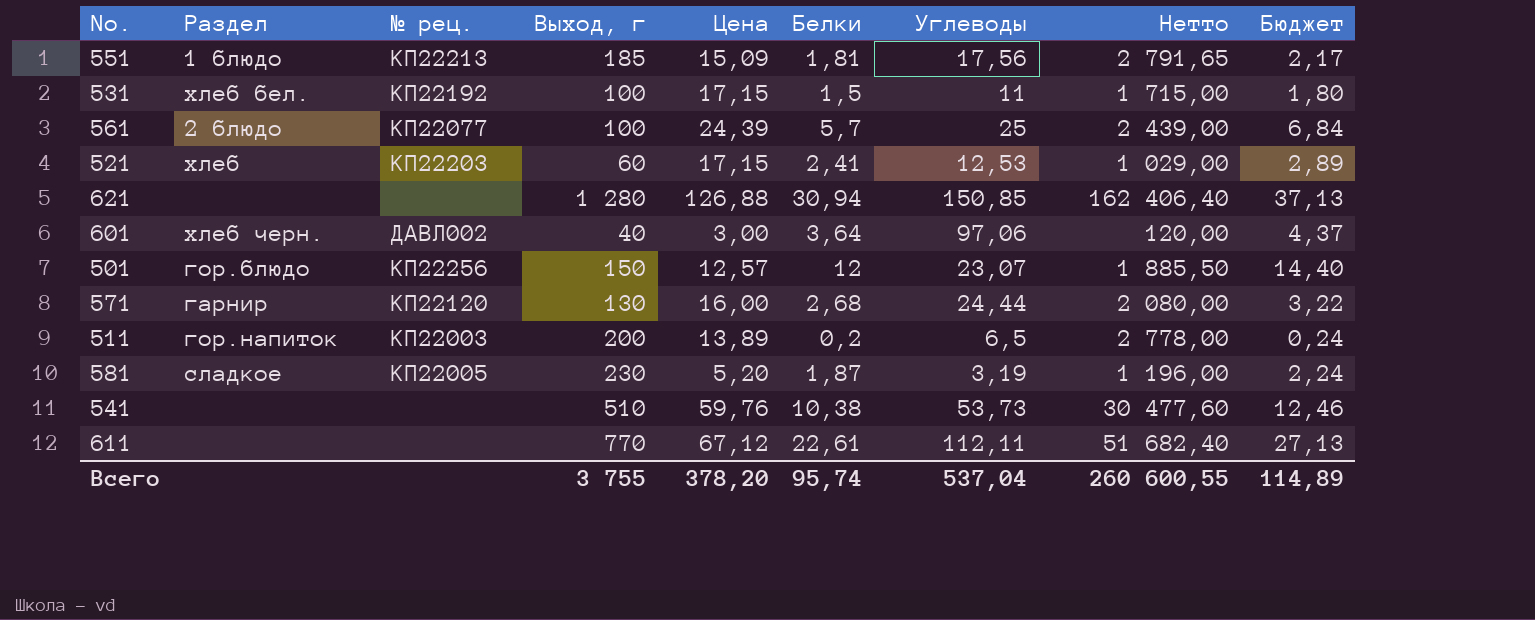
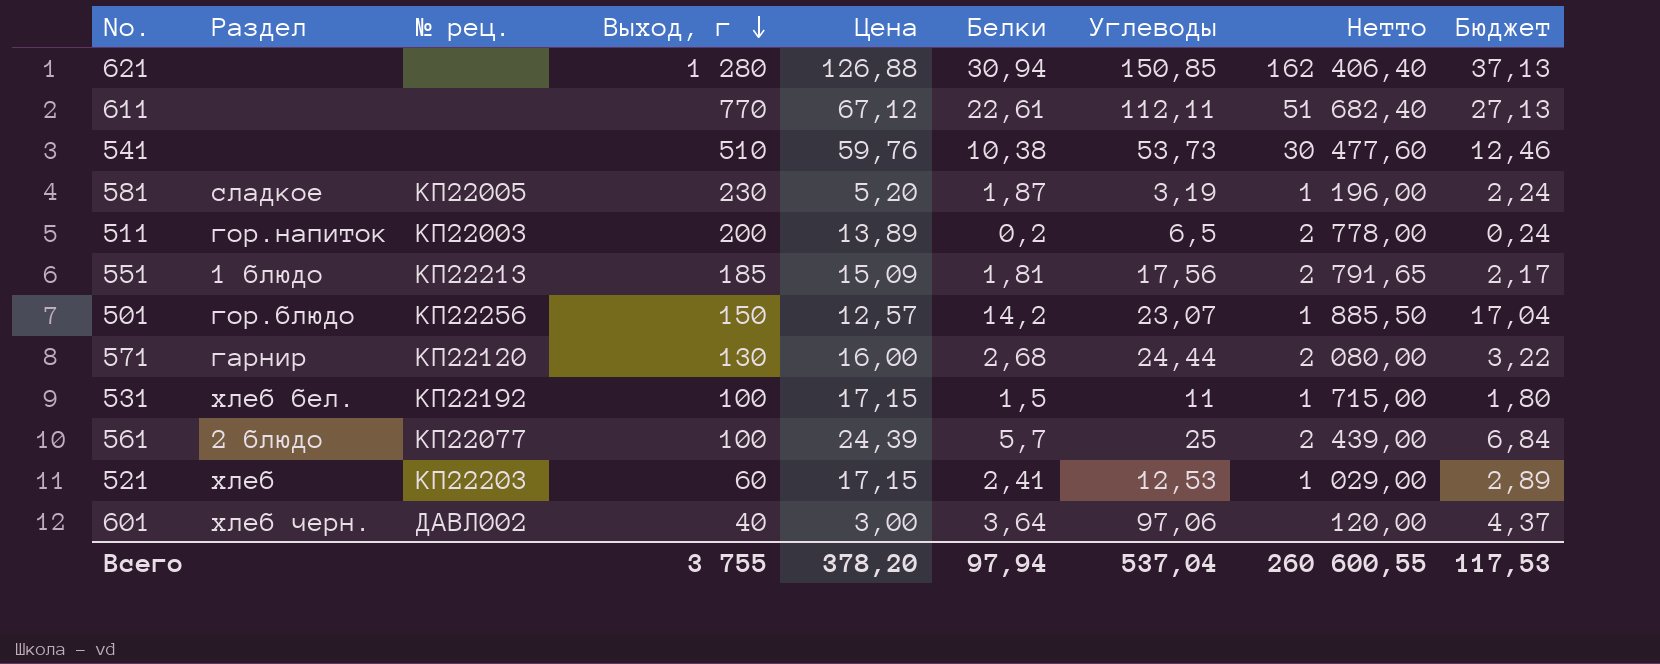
row order: none -> Выход, г descending
501 | Белки: 12 -> 14,2
501 | Бюджет: 14,40 -> 17,04
Всего | Белки: 95,74 -> 97,94
Всего | Бюджет: 114,89 -> 117,53

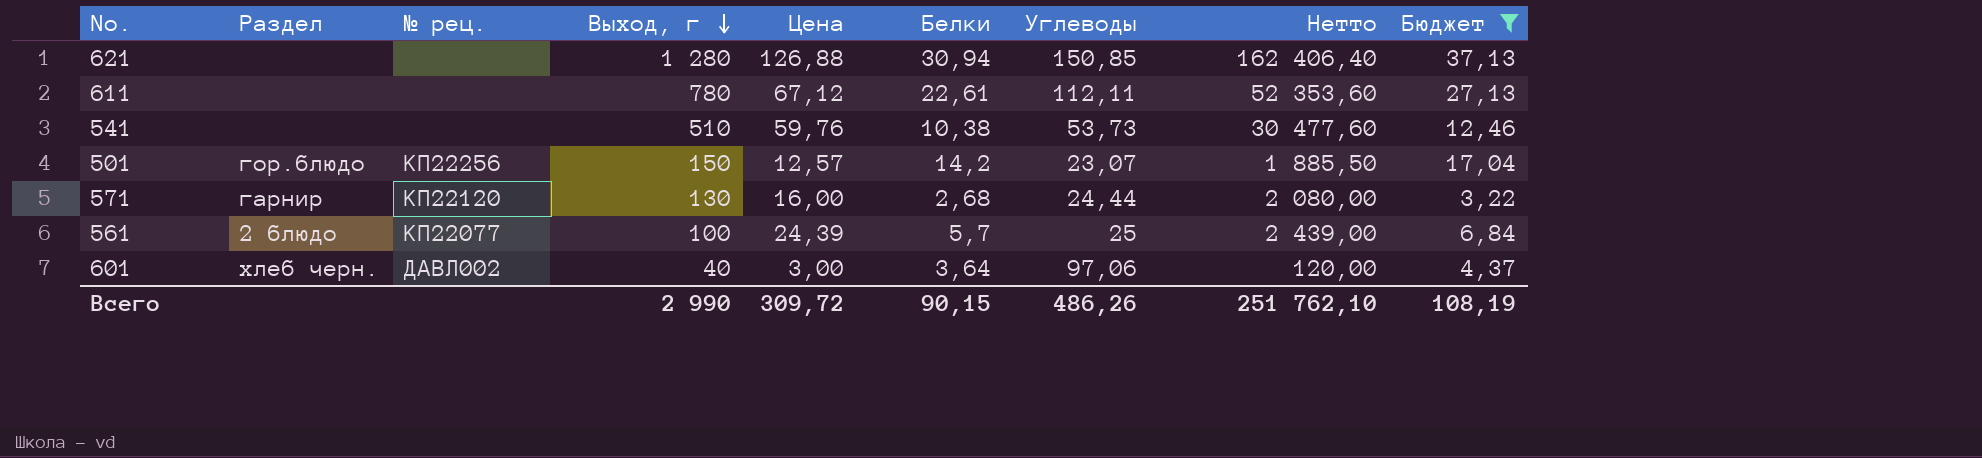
filter: none -> Бюджет >= 3,22
611 | Выход, г: 770 -> 780
611 | Нетто: 51 682,40 -> 52 353,60
Всего | Выход, г: 3 755 -> 2 990
Всего | Цена: 378,20 -> 309,72
Всего | Белки: 97,94 -> 90,15
Всего | Углеводы: 537,04 -> 486,26
Всего | Нетто: 260 600,55 -> 251 762,10
Всего | Бюджет: 117,53 -> 108,19

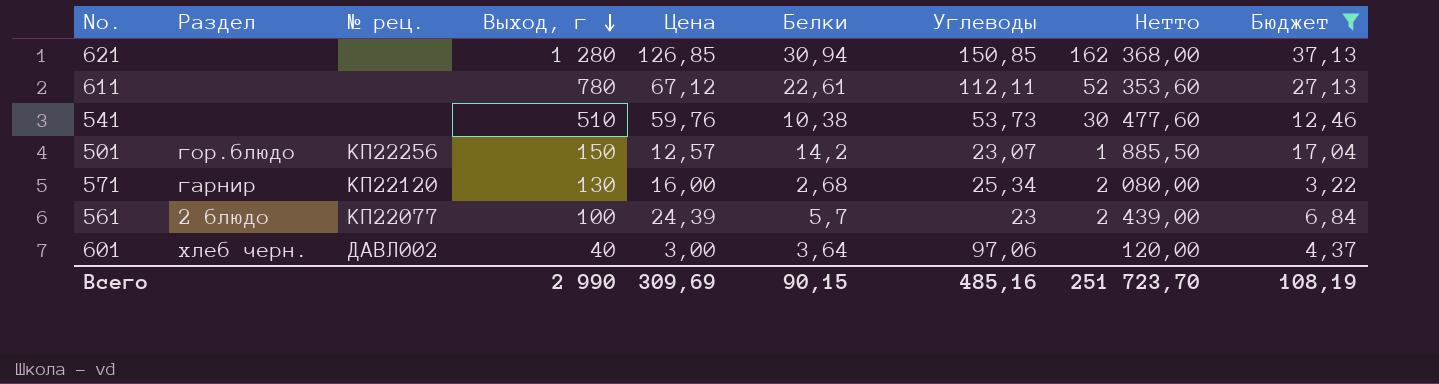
621 | Цена: 126,88 -> 126,85
621 | Нетто: 162 406,40 -> 162 368,00
571 | Углеводы: 24,44 -> 25,34
561 | Углеводы: 25 -> 23
Всего | Цена: 309,72 -> 309,69
Всего | Углеводы: 486,26 -> 485,16
Всего | Нетто: 251 762,10 -> 251 723,70

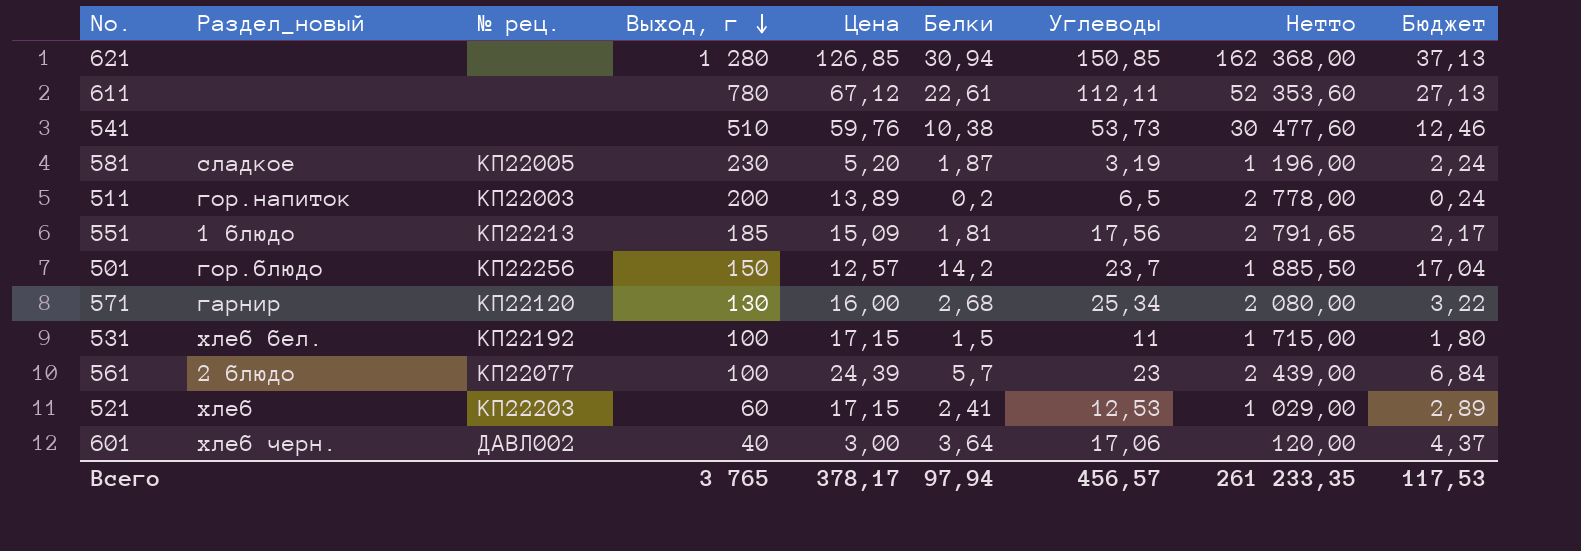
filter: Бюджет >= 3,22 -> none
column name: Раздел -> Раздел_новый
501 | Углеводы: 23,07 -> 23,7
601 | Углеводы: 97,06 -> 17,06
Всего | Выход, г: 2 990 -> 3 765
Всего | Цена: 309,69 -> 378,17
Всего | Белки: 90,15 -> 97,94
Всего | Углеводы: 485,16 -> 456,57
Всего | Нетто: 251 723,70 -> 261 233,35
Всего | Бюджет: 108,19 -> 117,53

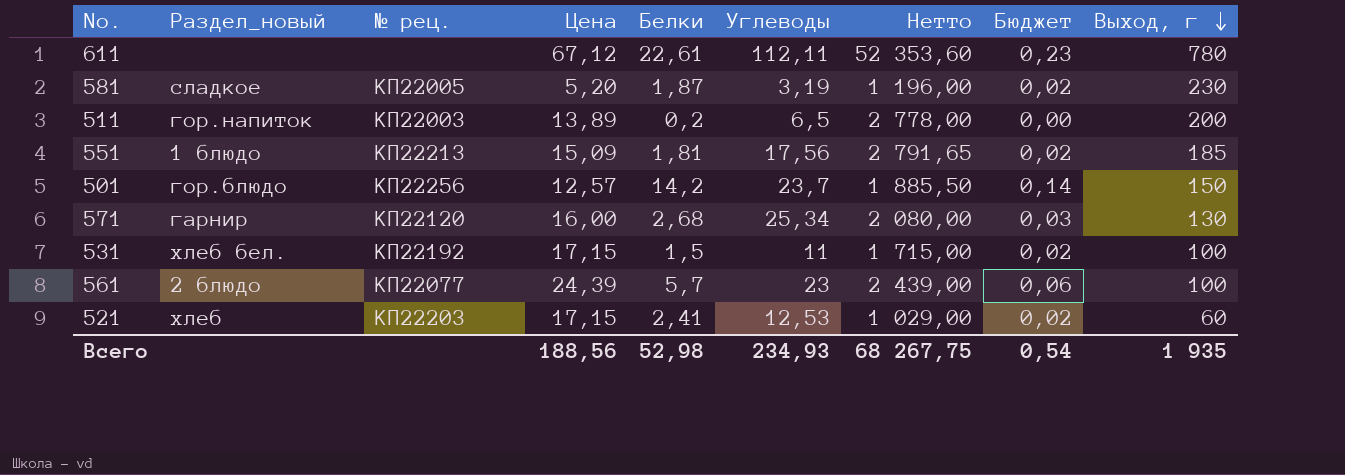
column Бюджет | formula: [Белки] * 1,2 -> [Белки] * 0,01
column Выход, г | position: 4 -> 9
row 621: none | none | 1 280 | 126,85 | 30,94 | 150,85 | 162 368,00 | 37,13 -> none
row 541: none | none | 510 | 59,76 | 10,38 | 53,73 | 30 477,60 | 12,46 -> none
row 601: хлеб черн. | ДАВЛ002 | 40 | 3,00 | 3,64 | 17,06 | 120,00 | 4,37 -> none
Всего | Цена: 378,17 -> 188,56
Всего | Белки: 97,94 -> 52,98
Всего | Углеводы: 456,57 -> 234,93
Всего | Нетто: 261 233,35 -> 68 267,75
Всего | Бюджет: 117,53 -> 0,54
Всего | Выход, г: 3 765 -> 1 935

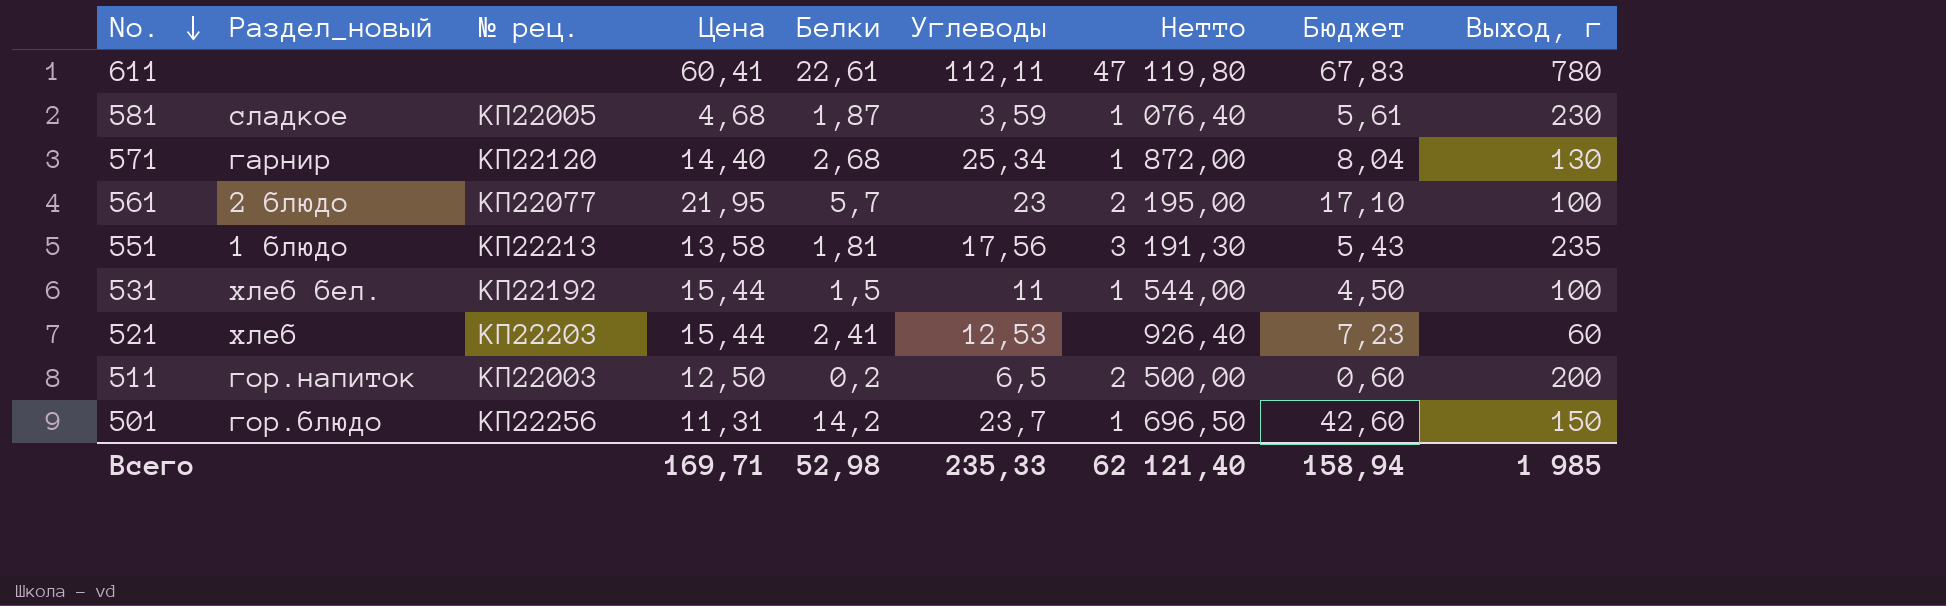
row order: Выход, г descending -> No. descending
column Бюджет | formula: [Белки] * 0,01 -> [Белки] * 3
611 | Цена: 67,12 -> 60,41
611 | Нетто: 52 353,60 -> 47 119,80
581 | Цена: 5,20 -> 4,68
581 | Углеводы: 3,19 -> 3,59
581 | Нетто: 1 196,00 -> 1 076,40
571 | Цена: 16,00 -> 14,40
571 | Нетто: 2 080,00 -> 1 872,00
561 | Цена: 24,39 -> 21,95
561 | Нетто: 2 439,00 -> 2 195,00
551 | Цена: 15,09 -> 13,58
551 | Нетто: 2 791,65 -> 3 191,30
551 | Выход, г: 185 -> 235
531 | Цена: 17,15 -> 15,44
531 | Нетто: 1 715,00 -> 1 544,00
521 | Цена: 17,15 -> 15,44
521 | Нетто: 1 029,00 -> 926,40
511 | Цена: 13,89 -> 12,50
511 | Нетто: 2 778,00 -> 2 500,00
501 | Цена: 12,57 -> 11,31
501 | Нетто: 1 885,50 -> 1 696,50
Всего | Цена: 188,56 -> 169,71
Всего | Углеводы: 234,93 -> 235,33
Всего | Нетто: 68 267,75 -> 62 121,40
Всего | Бюджет: 0,54 -> 158,94
Всего | Выход, г: 1 935 -> 1 985

